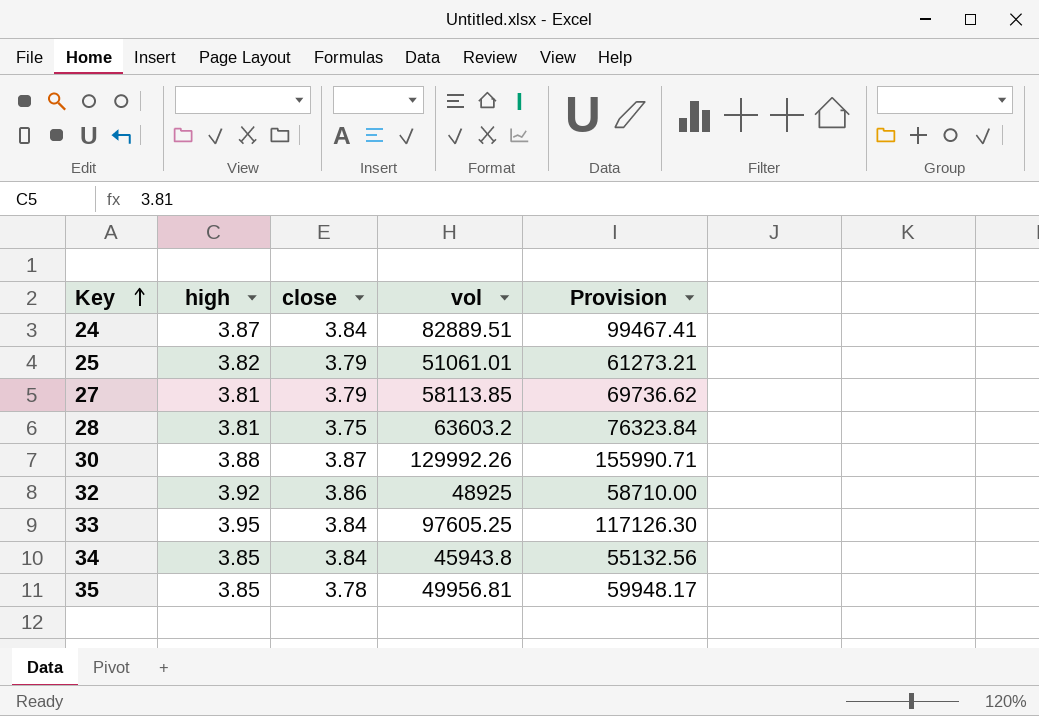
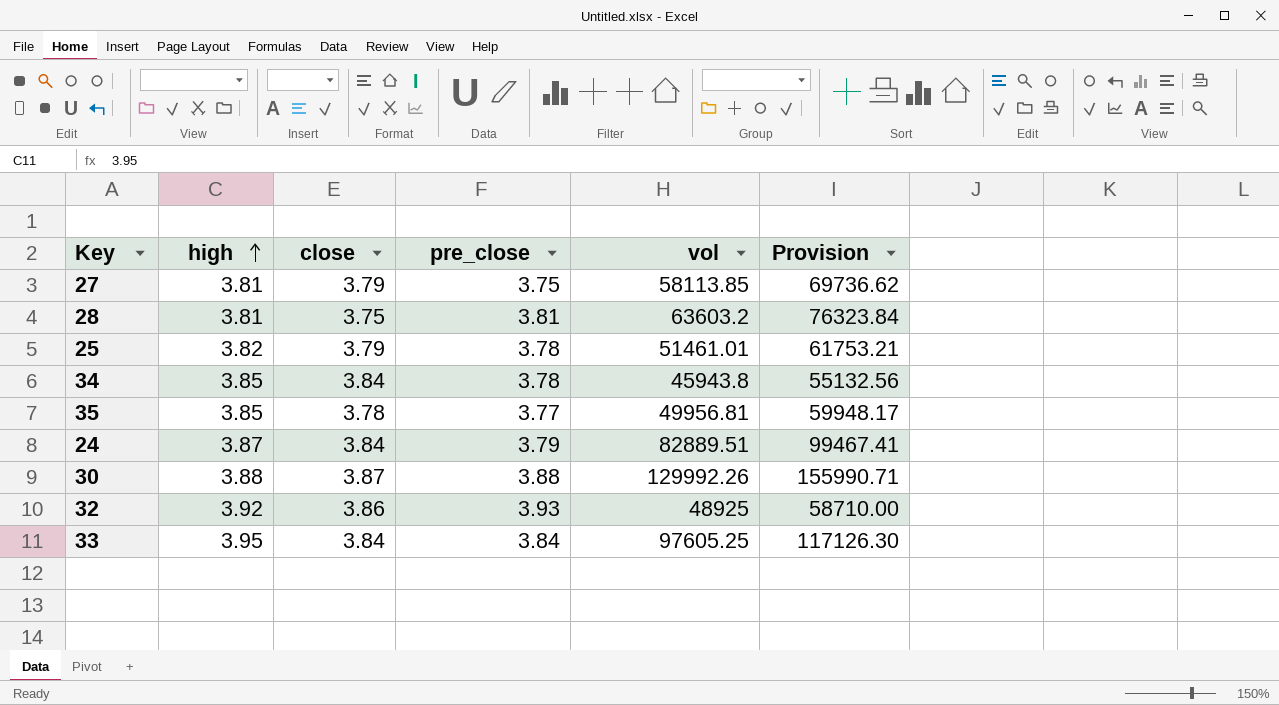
row order: Key ascending -> high ascending
column pre_close | position: none -> 4
25 | vol: 51061.01 -> 51461.01
25 | Provision: 61273.21 -> 61753.21

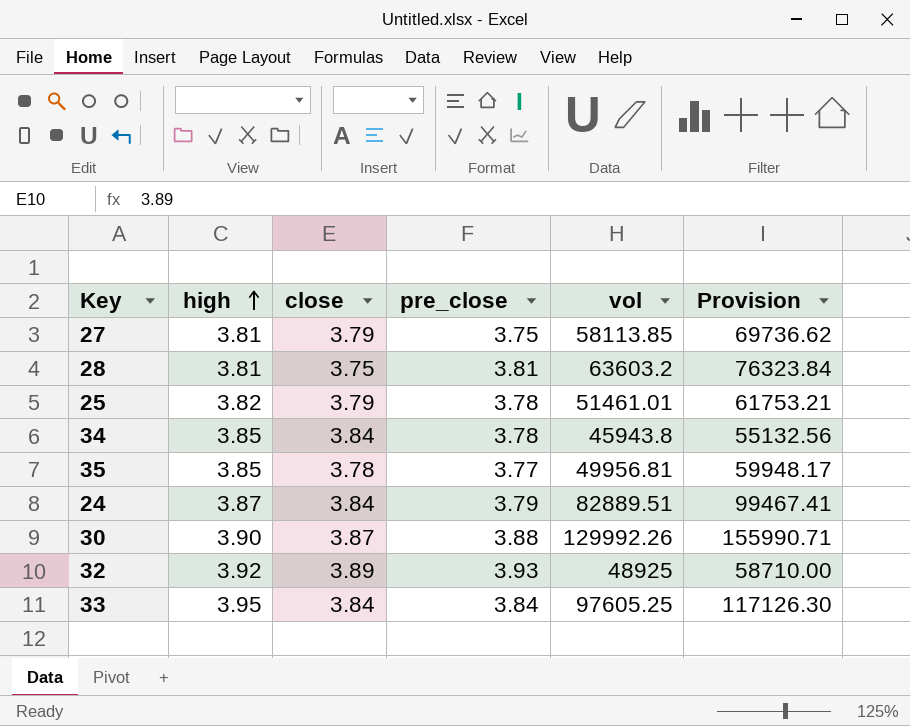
30 | high: 3.88 -> 3.90
32 | close: 3.86 -> 3.89

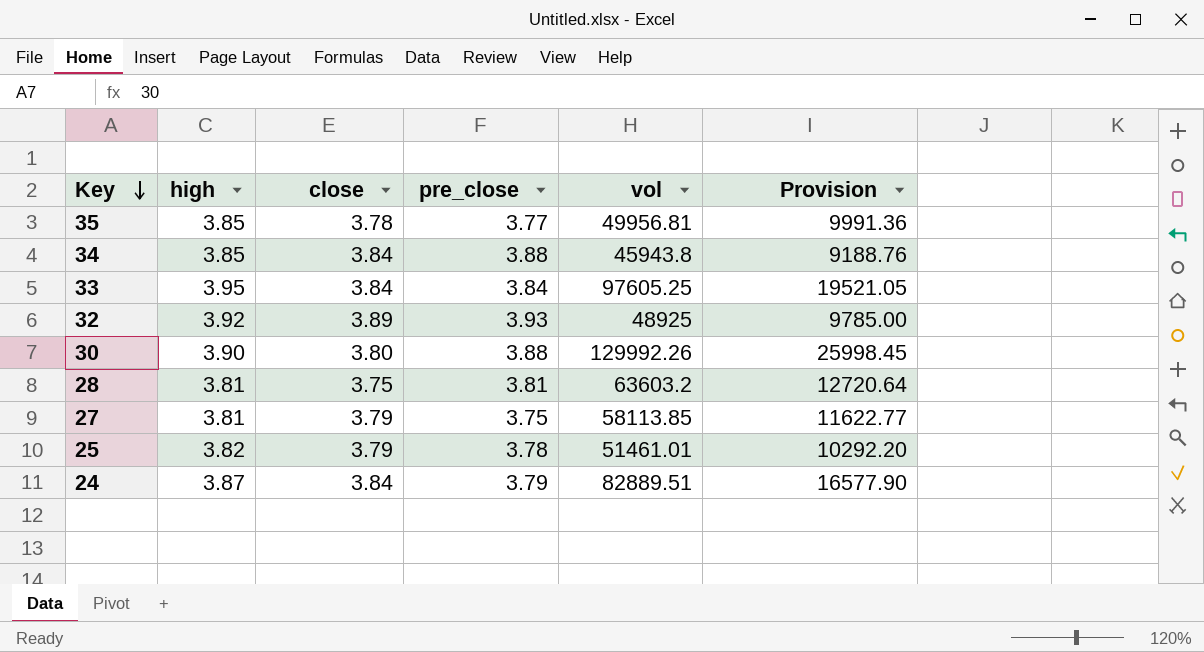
row order: high ascending -> Key descending
column Provision | formula: [vol] * 1.2 -> [vol] * 0.2
34 | pre_close: 3.78 -> 3.88
30 | close: 3.87 -> 3.80

